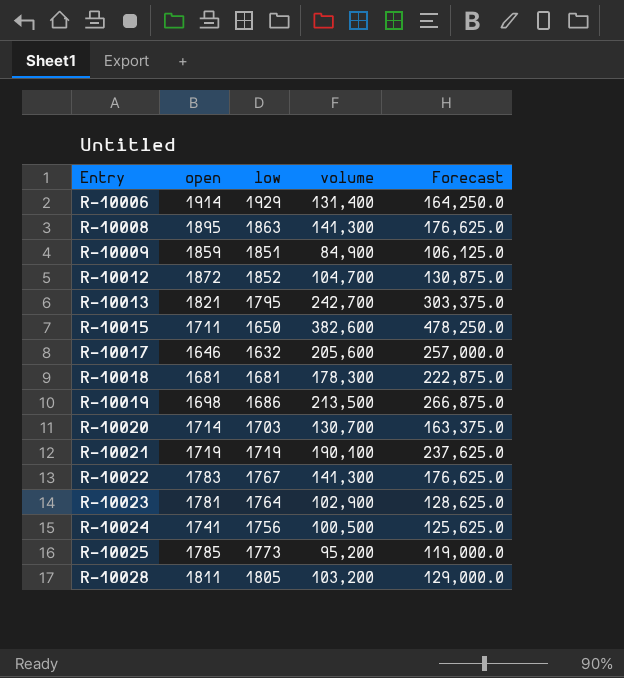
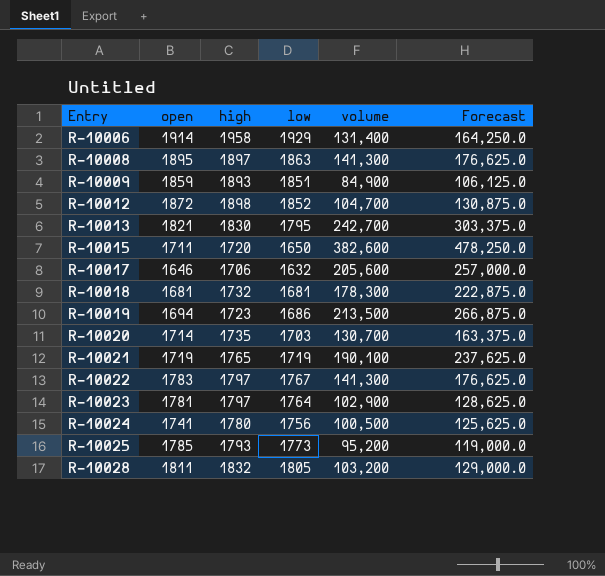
column high | position: none -> 3
R-10019 | open: 1698 -> 1694

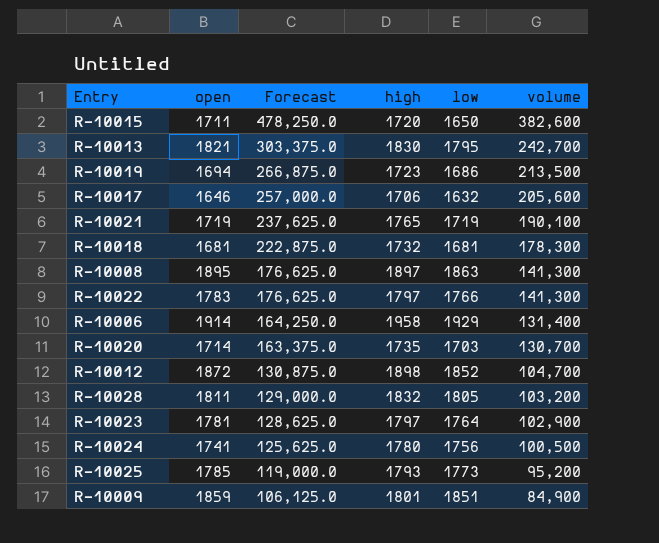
row order: Entry ascending -> Forecast descending
column Forecast | position: 6 -> 3
R-10022 | low: 1767 -> 1766
R-10009 | high: 1893 -> 1801

